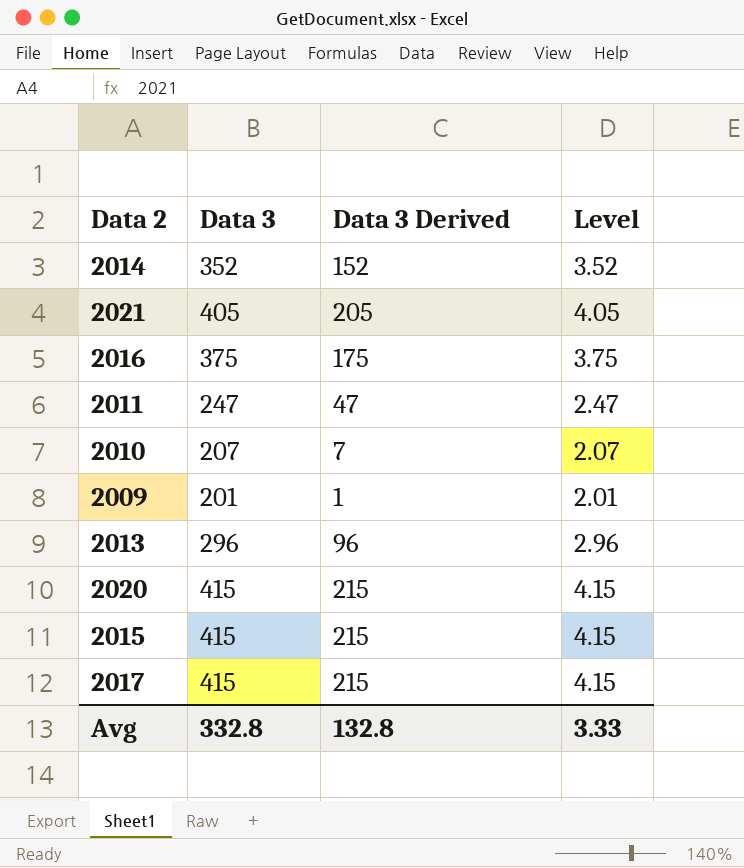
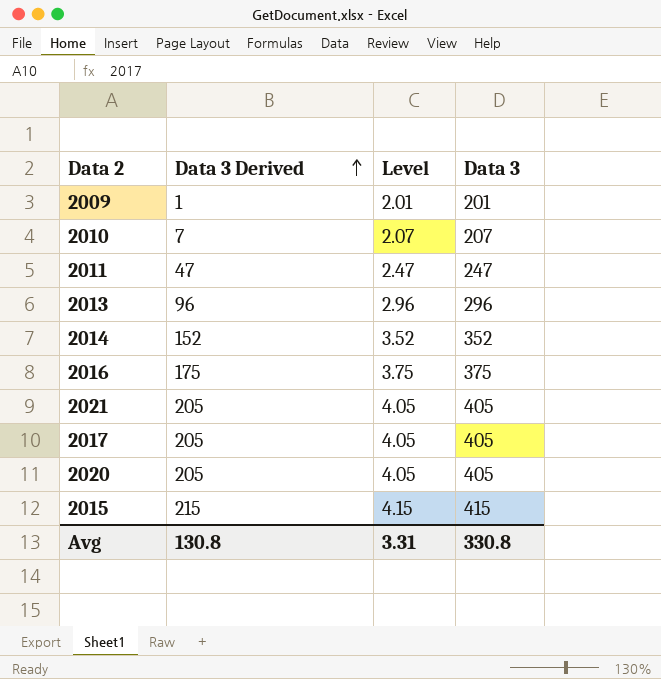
row order: none -> Data 3 Derived ascending
column Data 3 | position: 2 -> 4
2017 | Data 3 Derived: 215 -> 205
2017 | Level: 4.15 -> 4.05
2017 | Data 3: 415 -> 405
2020 | Data 3 Derived: 215 -> 205
2020 | Level: 4.15 -> 4.05
2020 | Data 3: 415 -> 405
Avg | Data 3 Derived: 132.8 -> 130.8
Avg | Level: 3.33 -> 3.31
Avg | Data 3: 332.8 -> 330.8

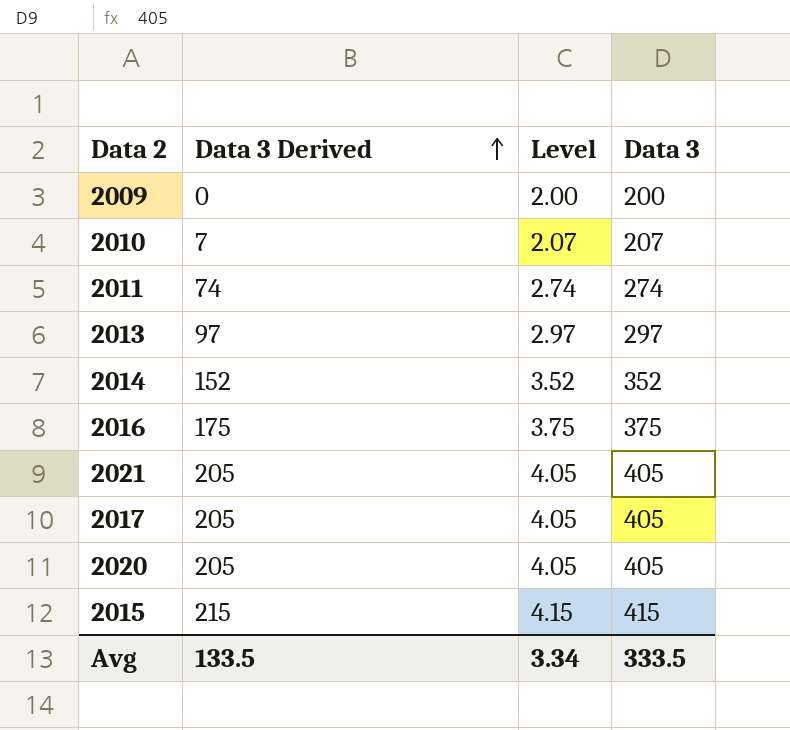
2009 | Data 3 Derived: 1 -> 0
2009 | Level: 2.01 -> 2.00
2009 | Data 3: 201 -> 200
2011 | Data 3 Derived: 47 -> 74
2011 | Level: 2.47 -> 2.74
2011 | Data 3: 247 -> 274
2013 | Data 3 Derived: 96 -> 97
2013 | Level: 2.96 -> 2.97
2013 | Data 3: 296 -> 297
Avg | Data 3 Derived: 130.8 -> 133.5
Avg | Level: 3.31 -> 3.34
Avg | Data 3: 330.8 -> 333.5

